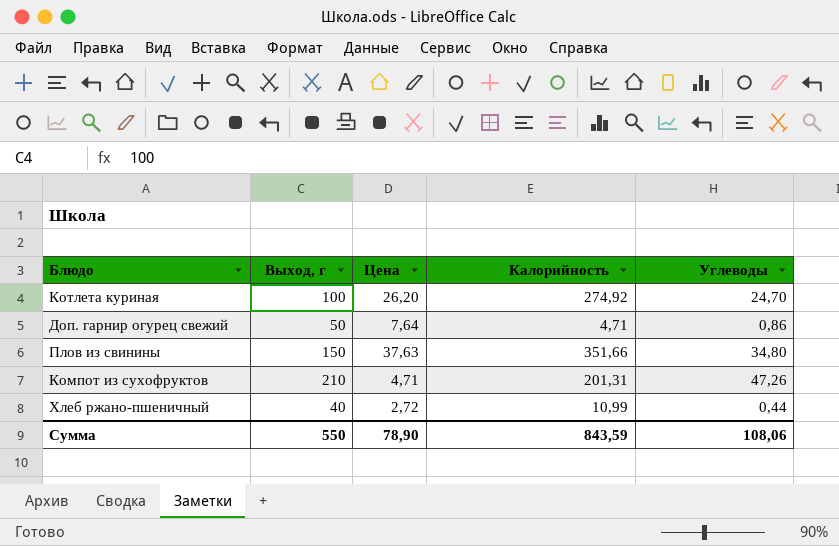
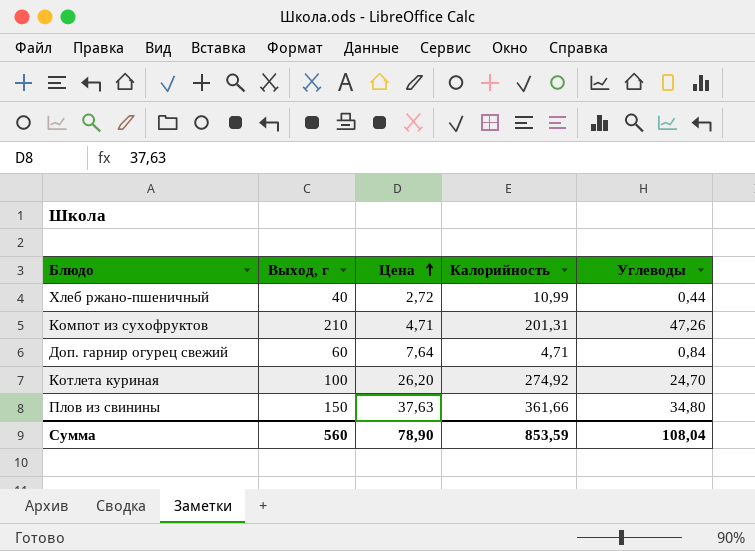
row order: none -> Цена ascending
Доп. гарнир огурец свежий | Выход, г: 50 -> 60
Доп. гарнир огурец свежий | Углеводы: 0,86 -> 0,84
Плов из свинины | Калорийность: 351,66 -> 361,66
Сумма | Выход, г: 550 -> 560
Сумма | Калорийность: 843,59 -> 853,59
Сумма | Углеводы: 108,06 -> 108,04

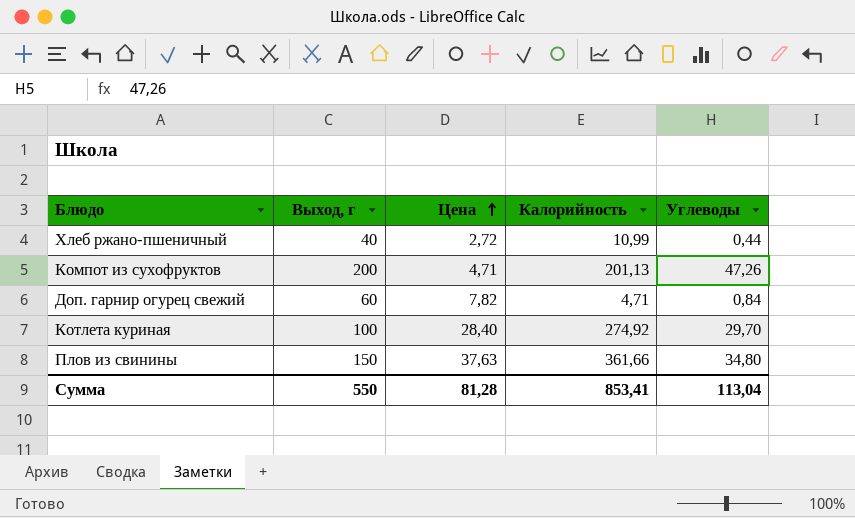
Компот из сухофруктов | Выход, г: 210 -> 200
Компот из сухофруктов | Калорийность: 201,31 -> 201,13
Доп. гарнир огурец свежий | Цена: 7,64 -> 7,82
Котлета куриная | Цена: 26,20 -> 28,40
Котлета куриная | Углеводы: 24,70 -> 29,70
Сумма | Выход, г: 560 -> 550
Сумма | Цена: 78,90 -> 81,28
Сумма | Калорийность: 853,59 -> 853,41
Сумма | Углеводы: 108,04 -> 113,04

